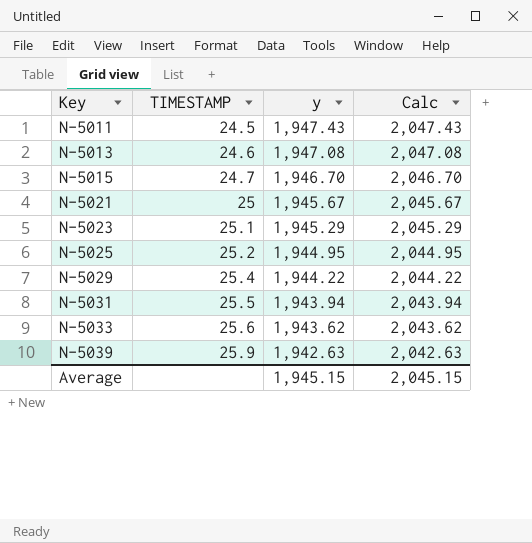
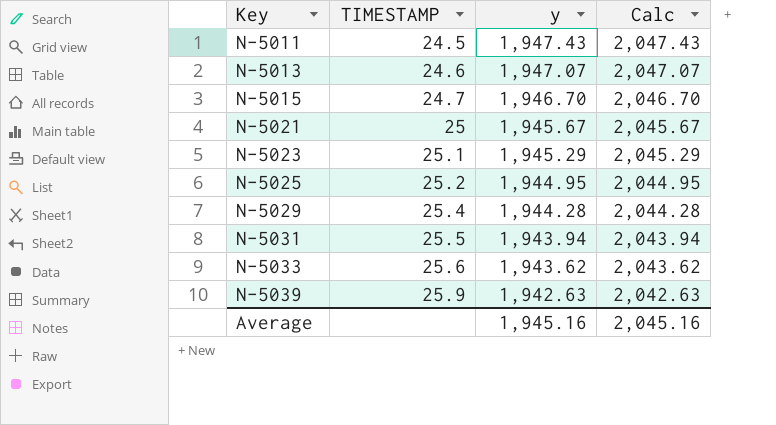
N-5013 | y: 1,947.08 -> 1,947.07
N-5013 | Calc: 2,047.08 -> 2,047.07
N-5029 | y: 1,944.22 -> 1,944.28
N-5029 | Calc: 2,044.22 -> 2,044.28
Average | y: 1,945.15 -> 1,945.16
Average | Calc: 2,045.15 -> 2,045.16

